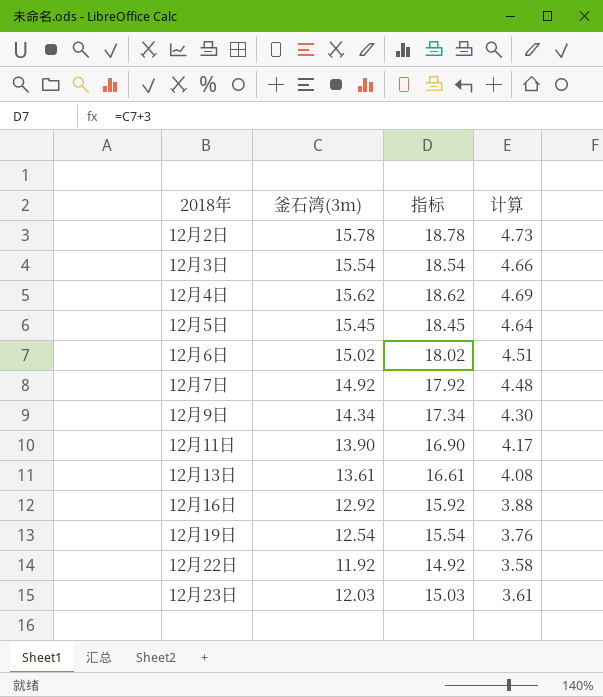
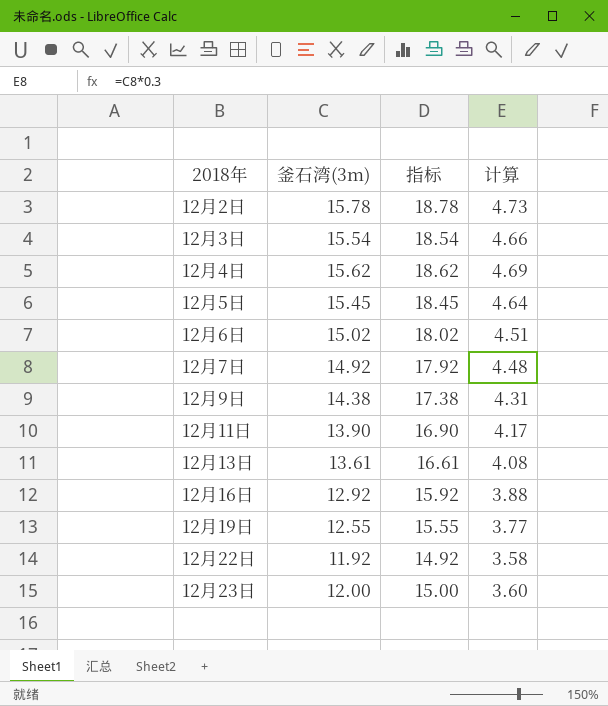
12月9日 | 釜石湾(3m): 14.34 -> 14.38
12月9日 | 指标: 17.34 -> 17.38
12月9日 | 计算: 4.30 -> 4.31
12月19日 | 釜石湾(3m): 12.54 -> 12.55
12月19日 | 指标: 15.54 -> 15.55
12月19日 | 计算: 3.76 -> 3.77
12月23日 | 釜石湾(3m): 12.03 -> 12.00
12月23日 | 指标: 15.03 -> 15.00
12月23日 | 计算: 3.61 -> 3.60

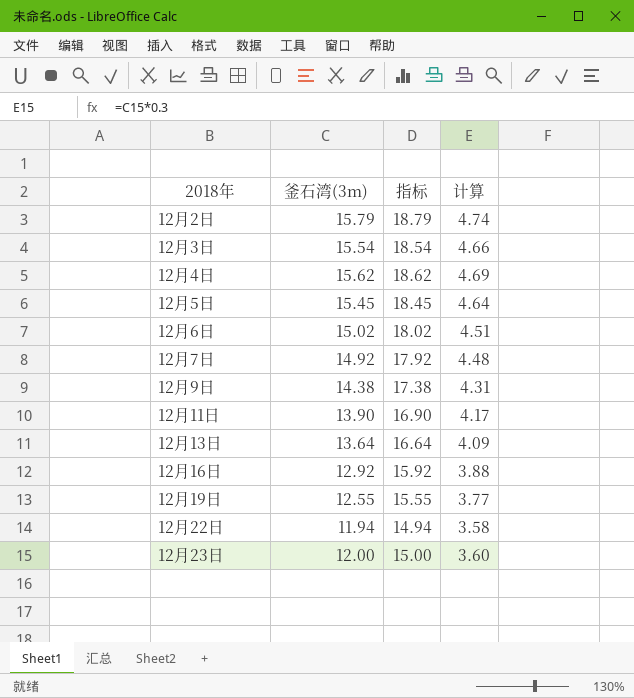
12月2日 | 釜石湾(3m): 15.78 -> 15.79
12月2日 | 指标: 18.78 -> 18.79
12月2日 | 计算: 4.73 -> 4.74
12月13日 | 釜石湾(3m): 13.61 -> 13.64
12月13日 | 指标: 16.61 -> 16.64
12月13日 | 计算: 4.08 -> 4.09
12月22日 | 釜石湾(3m): 11.92 -> 11.94
12月22日 | 指标: 14.92 -> 14.94

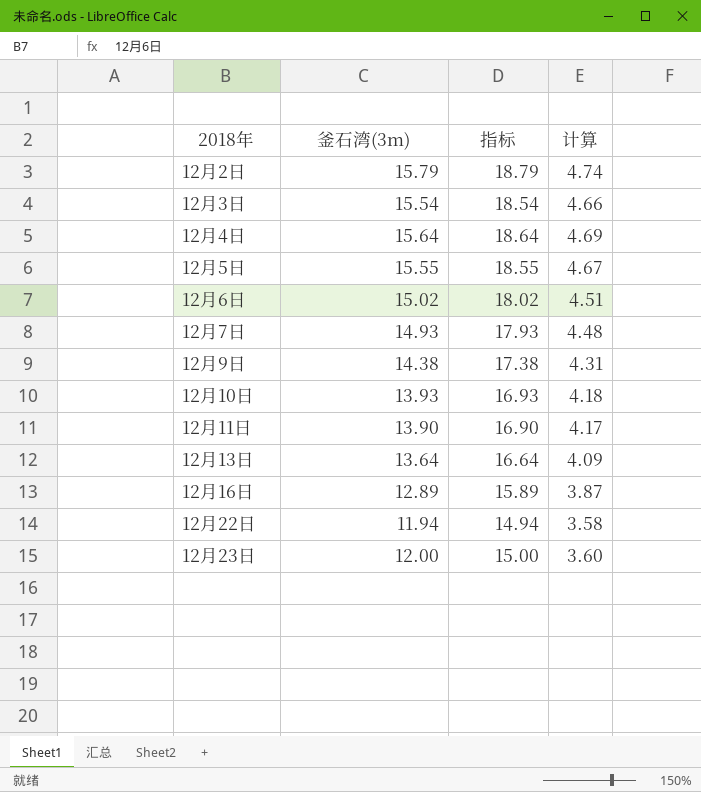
row 12月19日: 12.55 | 15.55 | 3.77 -> none
12月4日 | 釜石湾(3m): 15.62 -> 15.64
12月4日 | 指标: 18.62 -> 18.64
12月5日 | 釜石湾(3m): 15.45 -> 15.55
12月5日 | 指标: 18.45 -> 18.55
12月5日 | 计算: 4.64 -> 4.67
12月7日 | 釜石湾(3m): 14.92 -> 14.93
12月7日 | 指标: 17.92 -> 17.93
row 12月10日: none -> 13.93 | 16.93 | 4.18
12月16日 | 釜石湾(3m): 12.92 -> 12.89
12月16日 | 指标: 15.92 -> 15.89
12月16日 | 计算: 3.88 -> 3.87

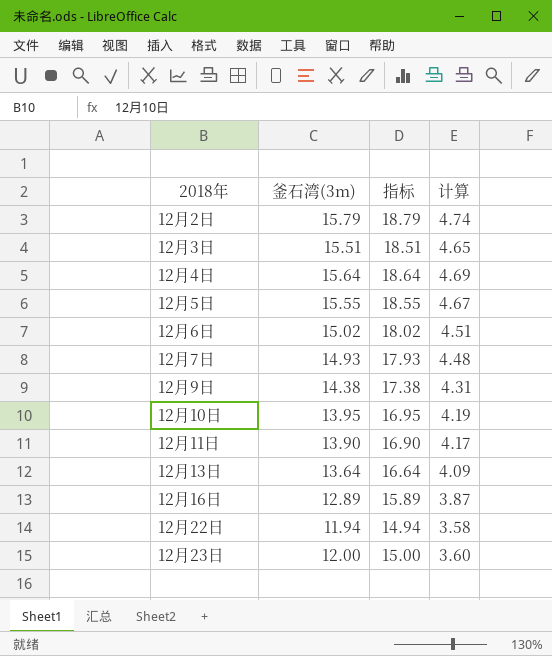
12月3日 | 釜石湾(3m): 15.54 -> 15.51
12月3日 | 指标: 18.54 -> 18.51
12月3日 | 计算: 4.66 -> 4.65
12月10日 | 釜石湾(3m): 13.93 -> 13.95
12月10日 | 指标: 16.93 -> 16.95
12月10日 | 计算: 4.18 -> 4.19

